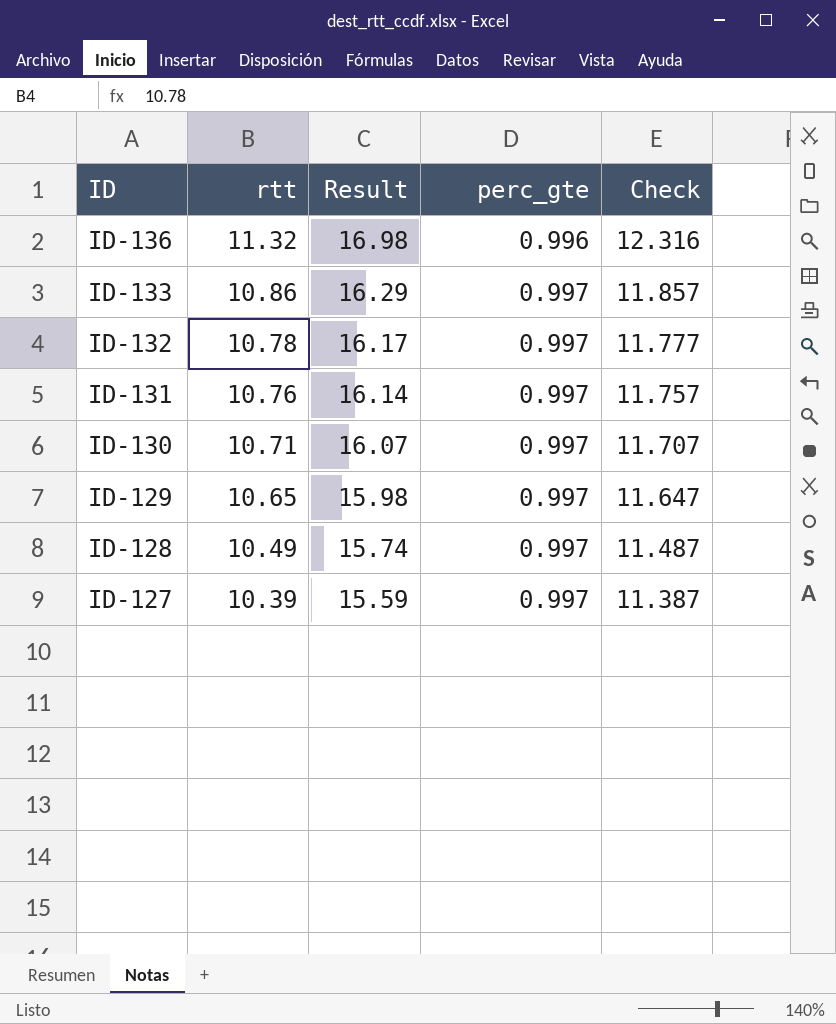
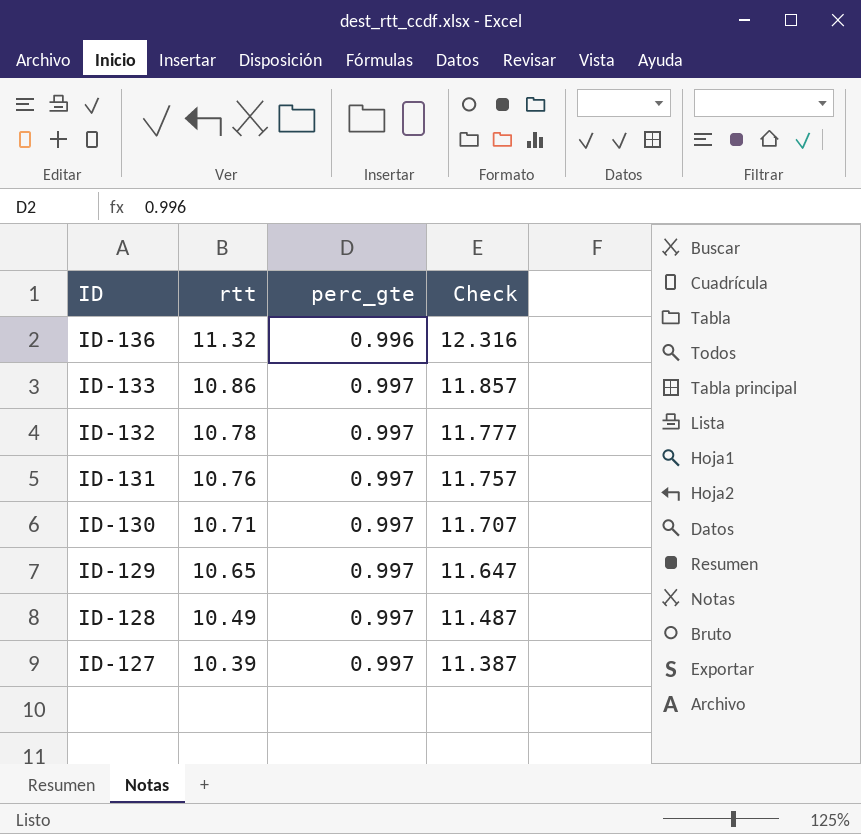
column Result | formula: [rtt] * 1.5 -> none

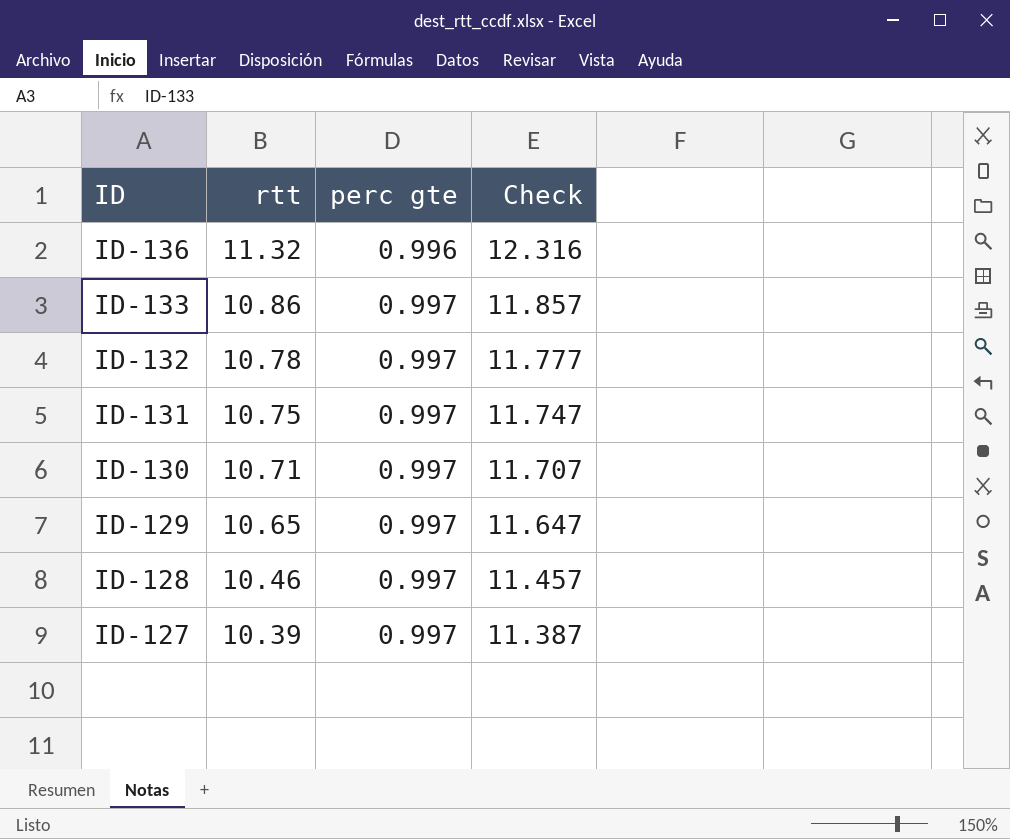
column name: perc_gte -> perc gte
ID-131 | rtt: 10.76 -> 10.75
ID-131 | Check: 11.757 -> 11.747
ID-128 | rtt: 10.49 -> 10.46
ID-128 | Check: 11.487 -> 11.457

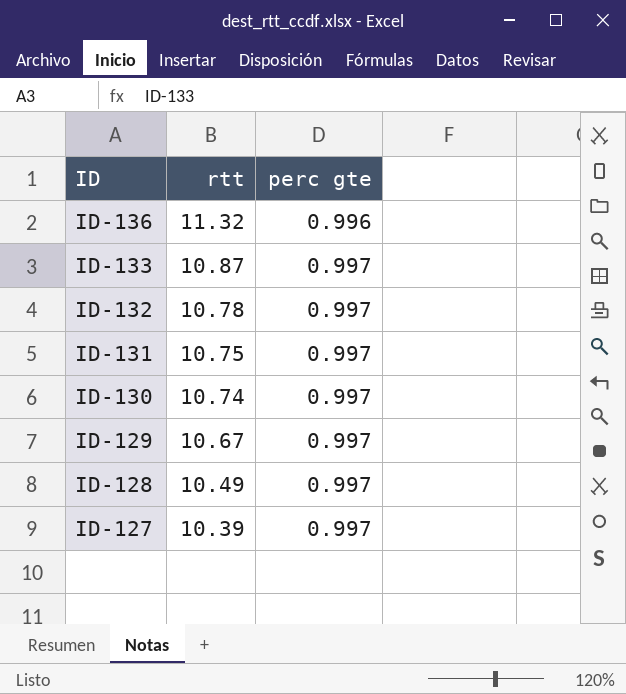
column Check | formula: [rtt] + [perc gte] -> none
ID-133 | rtt: 10.86 -> 10.87
ID-130 | rtt: 10.71 -> 10.74
ID-129 | rtt: 10.65 -> 10.67
ID-128 | rtt: 10.46 -> 10.49

